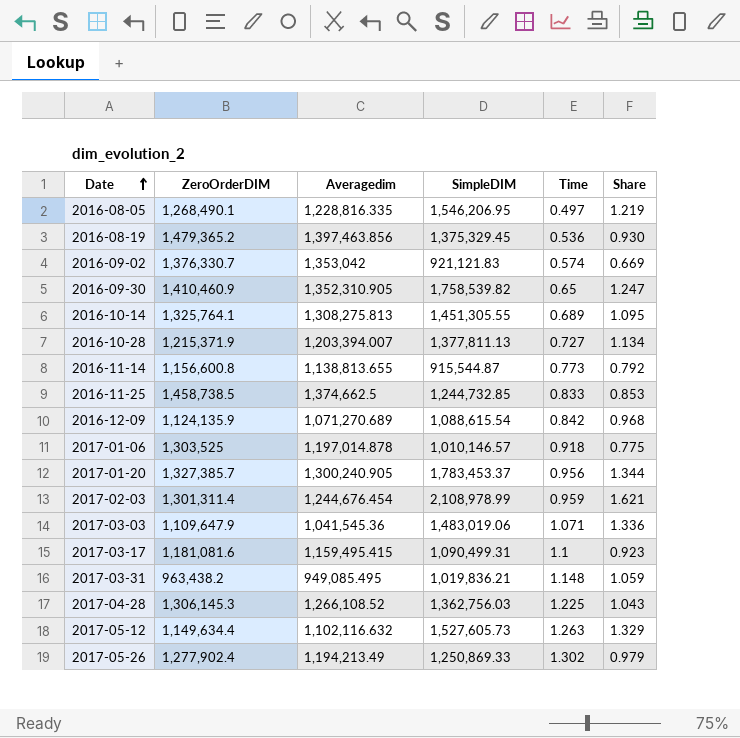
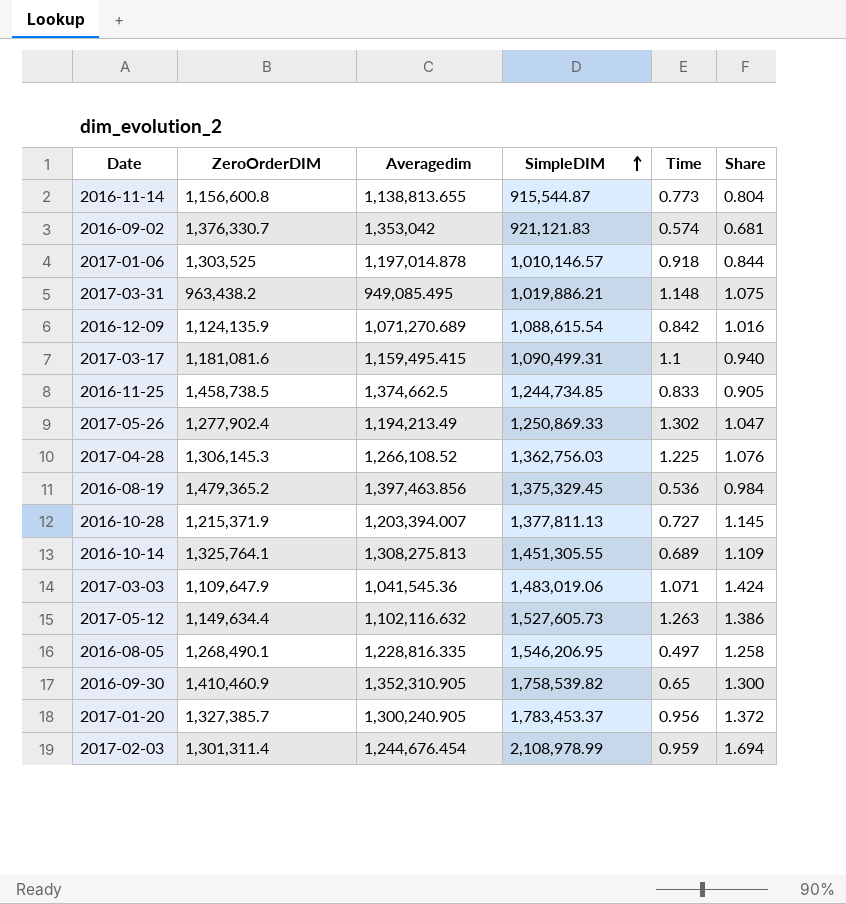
row order: Date ascending -> SimpleDIM ascending
column Share | formula: [SimpleDIM] / [ZeroOrderDIM] -> [SimpleDIM] / [Averagedim]
2017-03-31 | SimpleDIM: 1,019,836.21 -> 1,019,886.21
2016-11-25 | SimpleDIM: 1,244,732.85 -> 1,244,734.85

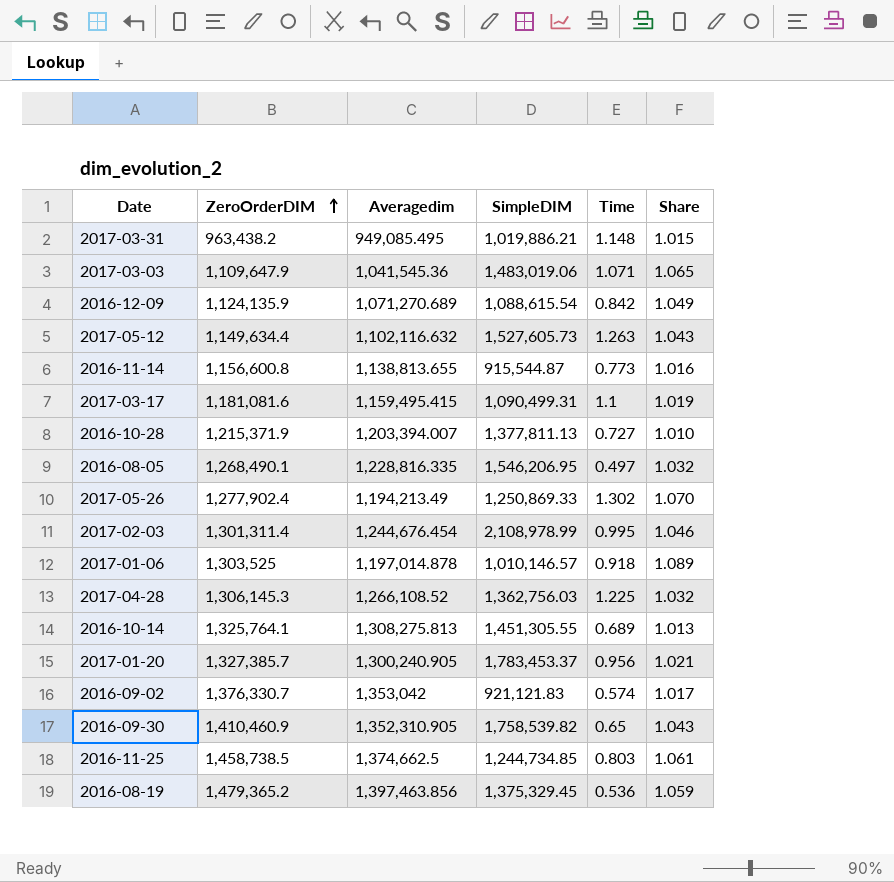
row order: SimpleDIM ascending -> ZeroOrderDIM ascending
column Share | formula: [SimpleDIM] / [Averagedim] -> [ZeroOrderDIM] / [Averagedim]
2017-02-03 | Time: 0.959 -> 0.995
2016-11-25 | Time: 0.833 -> 0.803

